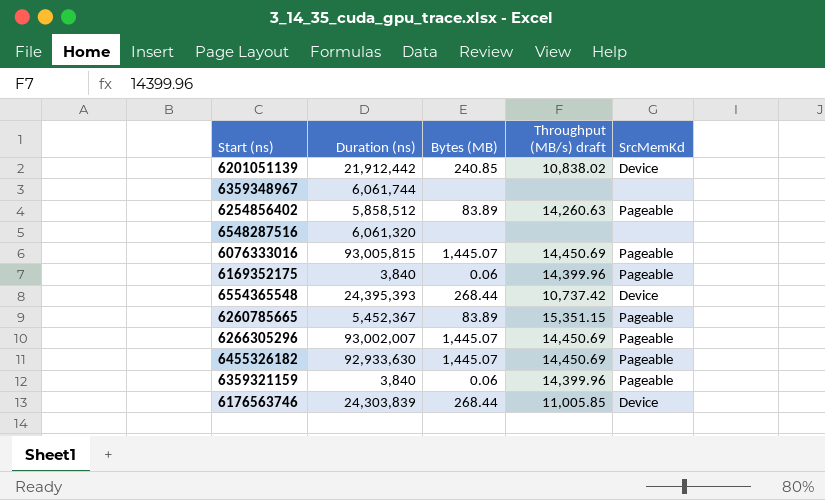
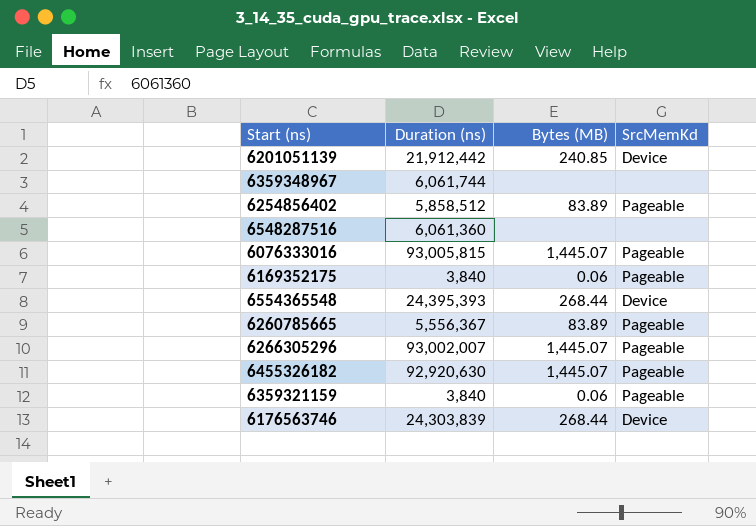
column Throughput (MB/s) draft | position: 4 -> none
6548287516 | Duration (ns): 6,061,320 -> 6,061,360
6260785665 | Duration (ns): 5,452,367 -> 5,556,367
6455326182 | Duration (ns): 92,933,630 -> 92,920,630

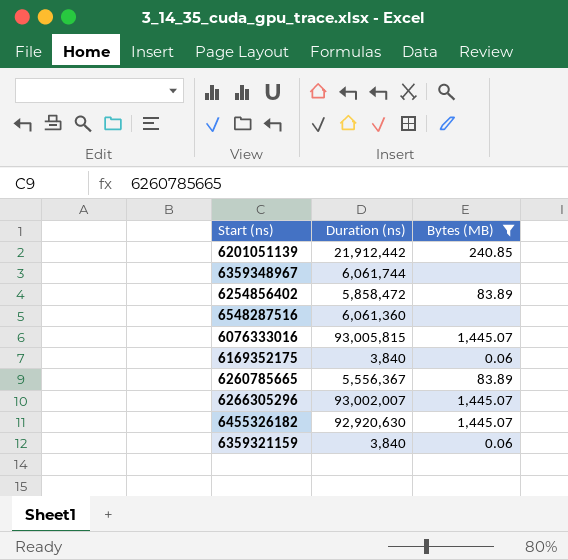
filter: none -> Bytes (MB) != 268.44
column SrcMemKd | position: 4 -> none
6254856402 | Duration (ns): 5,858,512 -> 5,858,472

